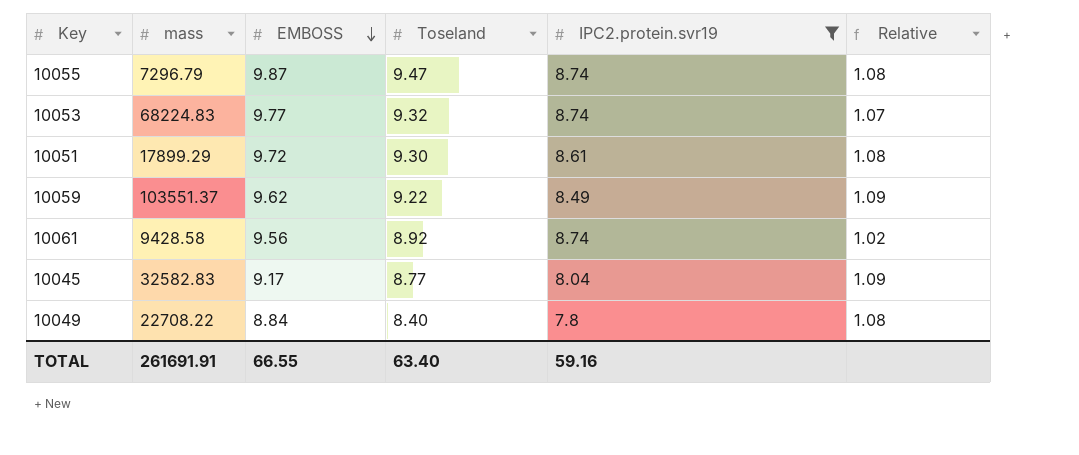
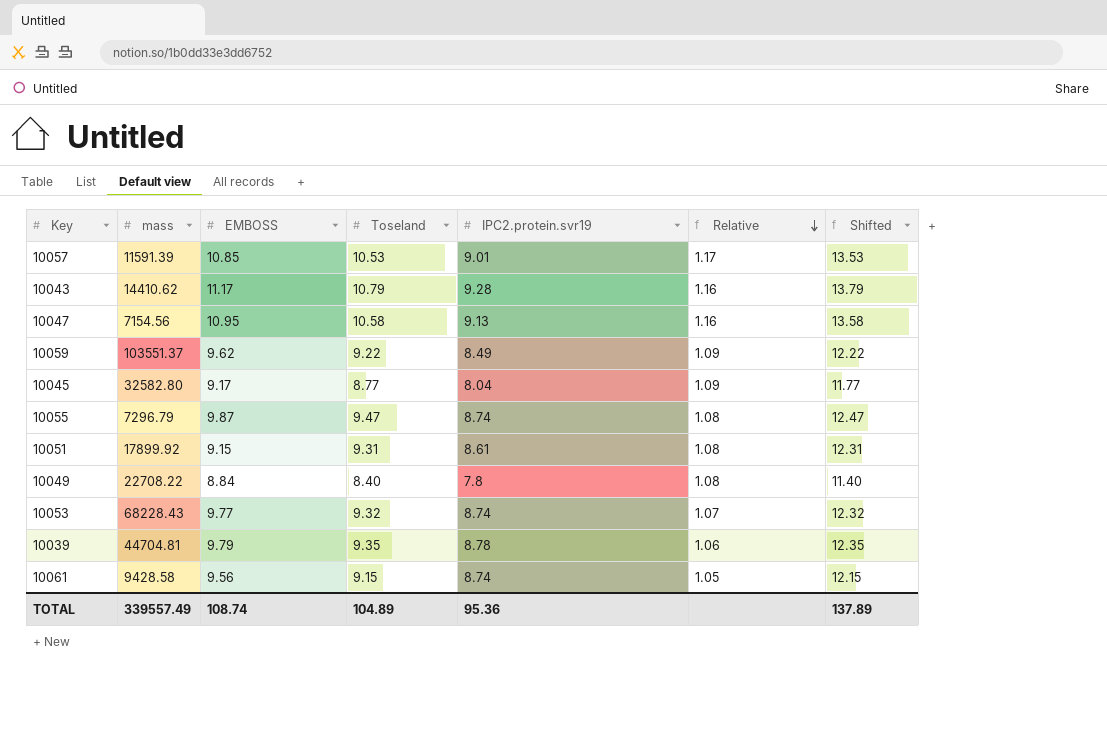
filter: IPC2.protein.svr19 <= 8.74 -> none
row order: EMBOSS descending -> Relative descending
column Shifted | formula: none -> [Toseland] + 3
10045 | mass: 32582.83 -> 32582.80
10051 | mass: 17899.29 -> 17899.92
10051 | EMBOSS: 9.72 -> 9.15
10051 | Toseland: 9.30 -> 9.31
10053 | mass: 68224.83 -> 68228.43
10061 | Toseland: 8.92 -> 9.15
10061 | Relative: 1.02 -> 1.05
TOTAL | mass: 261691.91 -> 339557.49
TOTAL | EMBOSS: 66.55 -> 108.74
TOTAL | Toseland: 63.40 -> 104.89
TOTAL | IPC2.protein.svr19: 59.16 -> 95.36

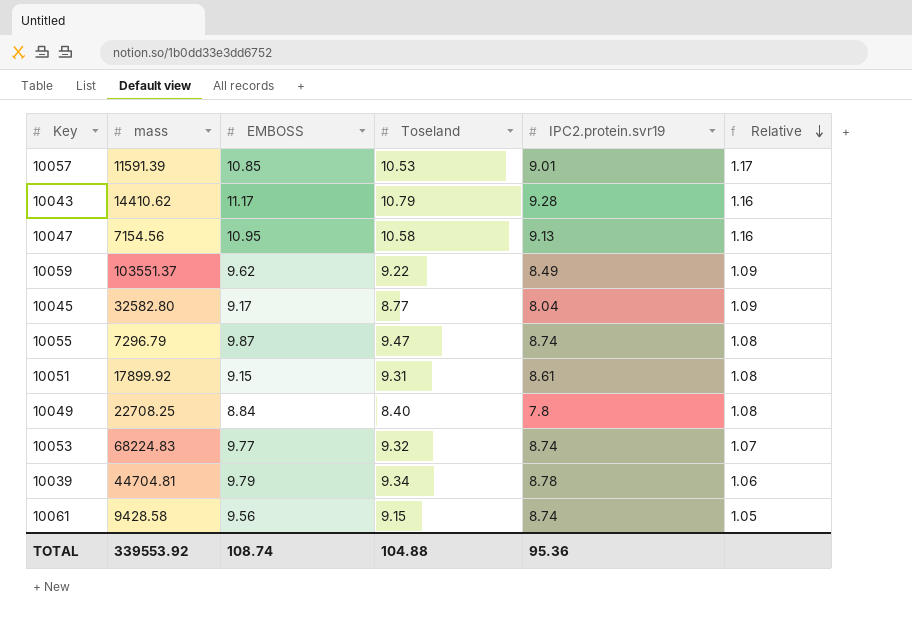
column Shifted | formula: [Toseland] + 3 -> none
10049 | mass: 22708.22 -> 22708.25
10053 | mass: 68228.43 -> 68224.83
10039 | Toseland: 9.35 -> 9.34
TOTAL | mass: 339557.49 -> 339553.92
TOTAL | Toseland: 104.89 -> 104.88

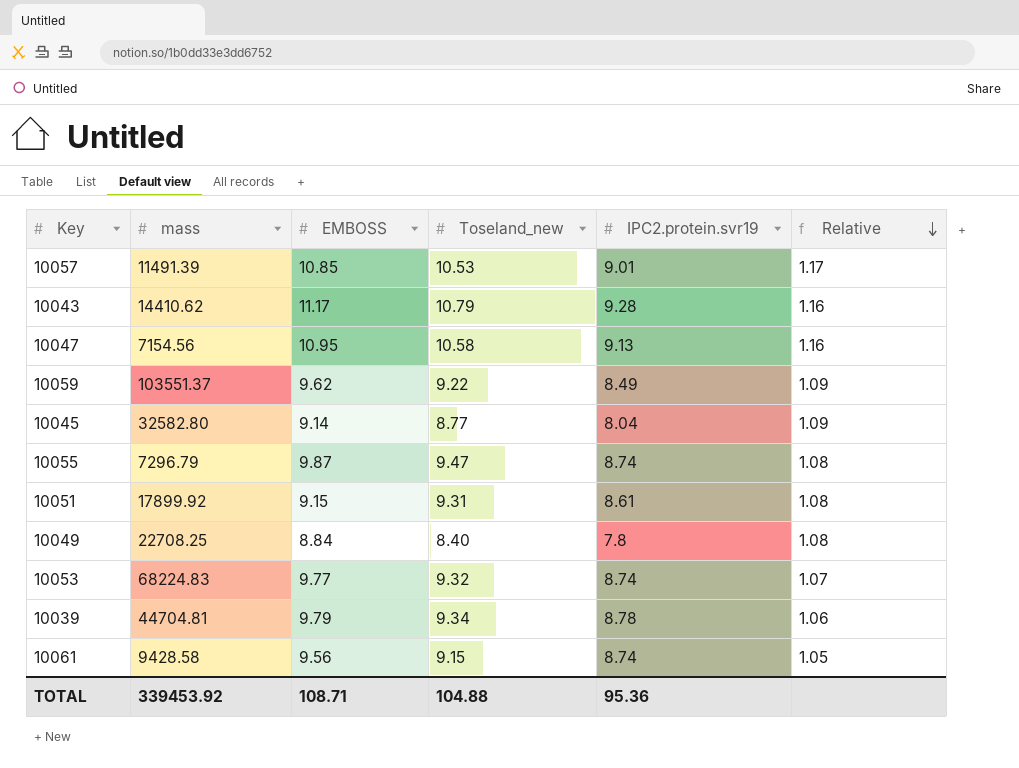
column name: Toseland -> Toseland_new
10057 | mass: 11591.39 -> 11491.39
10045 | EMBOSS: 9.17 -> 9.14
TOTAL | mass: 339553.92 -> 339453.92
TOTAL | EMBOSS: 108.74 -> 108.71

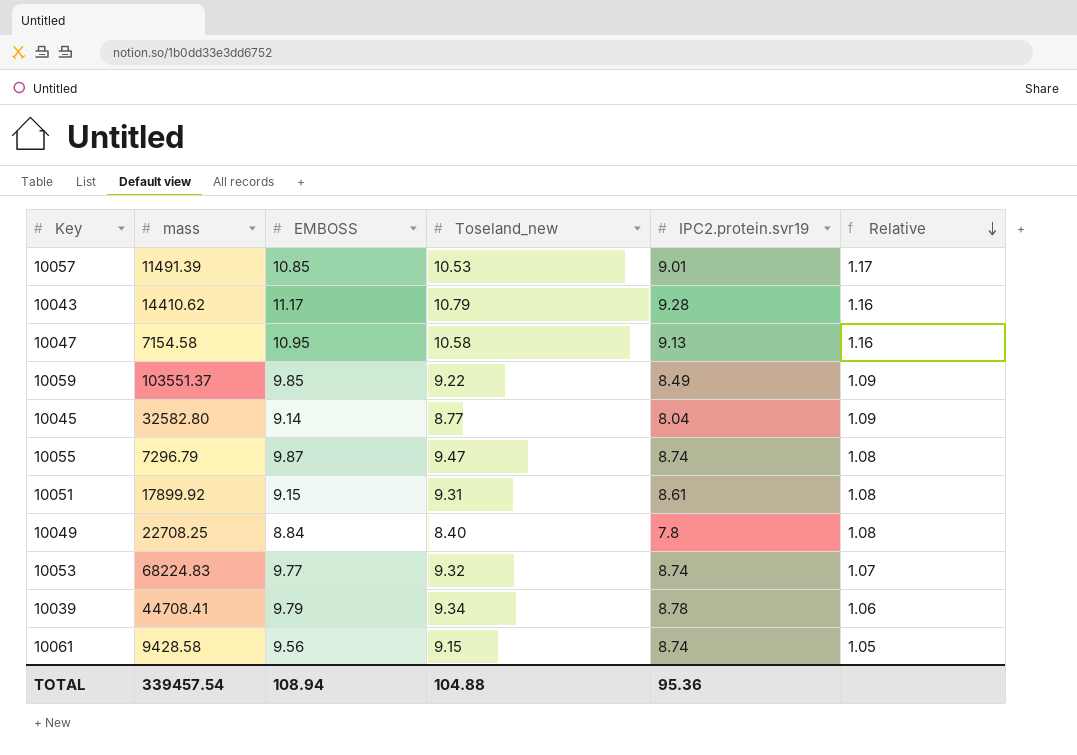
10047 | mass: 7154.56 -> 7154.58
10059 | EMBOSS: 9.62 -> 9.85
10039 | mass: 44704.81 -> 44708.41
TOTAL | mass: 339453.92 -> 339457.54
TOTAL | EMBOSS: 108.71 -> 108.94

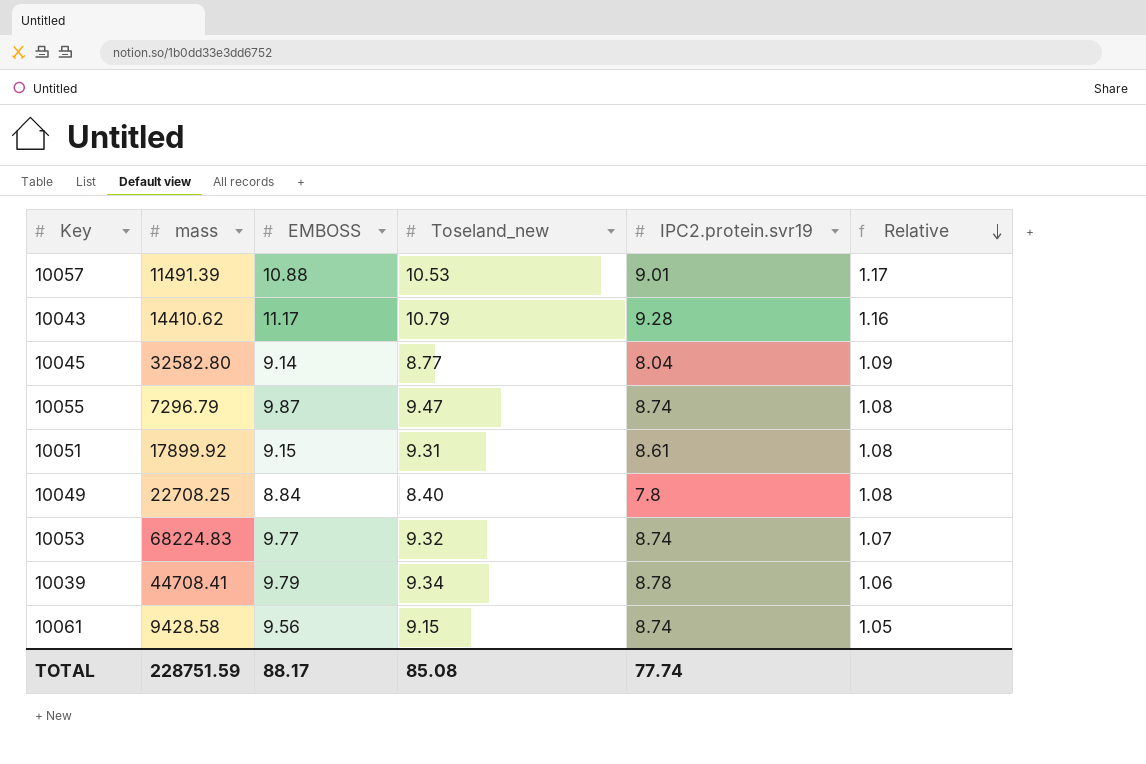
row 10047: 7154.58 | 10.95 | 10.58 | 9.13 | 1.16 -> none
row 10059: 103551.37 | 9.85 | 9.22 | 8.49 | 1.09 -> none
10057 | EMBOSS: 10.85 -> 10.88
TOTAL | mass: 339457.54 -> 228751.59
TOTAL | EMBOSS: 108.94 -> 88.17
TOTAL | Toseland_new: 104.88 -> 85.08
TOTAL | IPC2.protein.svr19: 95.36 -> 77.74

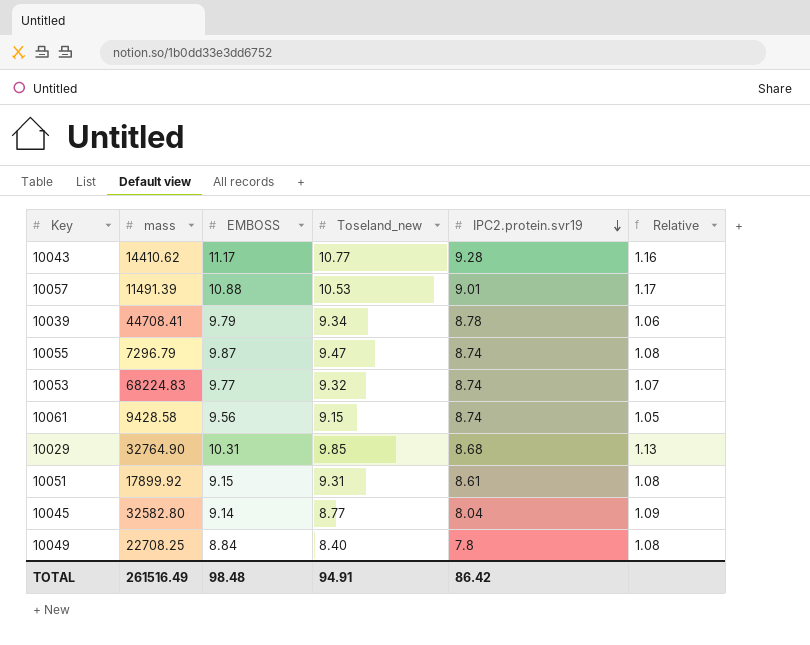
row order: Relative descending -> IPC2.protein.svr19 descending
10043 | Toseland_new: 10.79 -> 10.77
row 10029: none -> 32764.90 | 10.31 | 9.85 | 8.68 | 1.13
TOTAL | mass: 228751.59 -> 261516.49
TOTAL | EMBOSS: 88.17 -> 98.48
TOTAL | Toseland_new: 85.08 -> 94.91
TOTAL | IPC2.protein.svr19: 77.74 -> 86.42

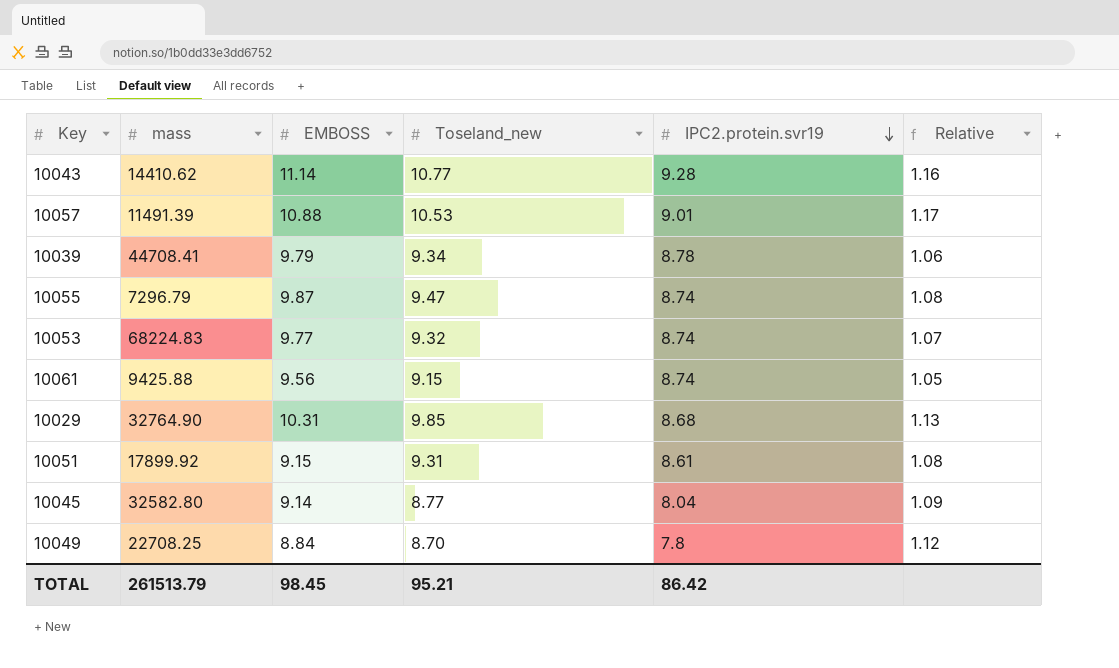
10043 | EMBOSS: 11.17 -> 11.14
10061 | mass: 9428.58 -> 9425.88
10049 | Toseland_new: 8.40 -> 8.70
10049 | Relative: 1.08 -> 1.12
TOTAL | mass: 261516.49 -> 261513.79
TOTAL | EMBOSS: 98.48 -> 98.45
TOTAL | Toseland_new: 94.91 -> 95.21

